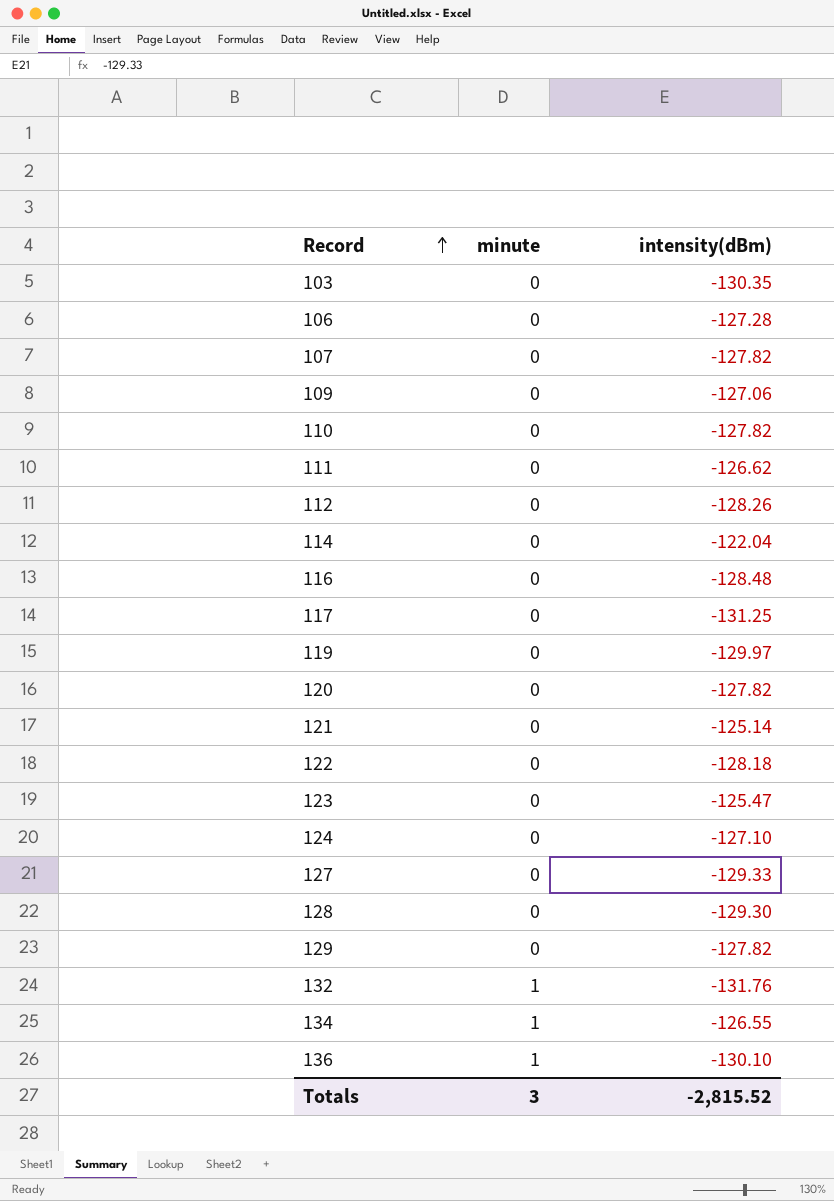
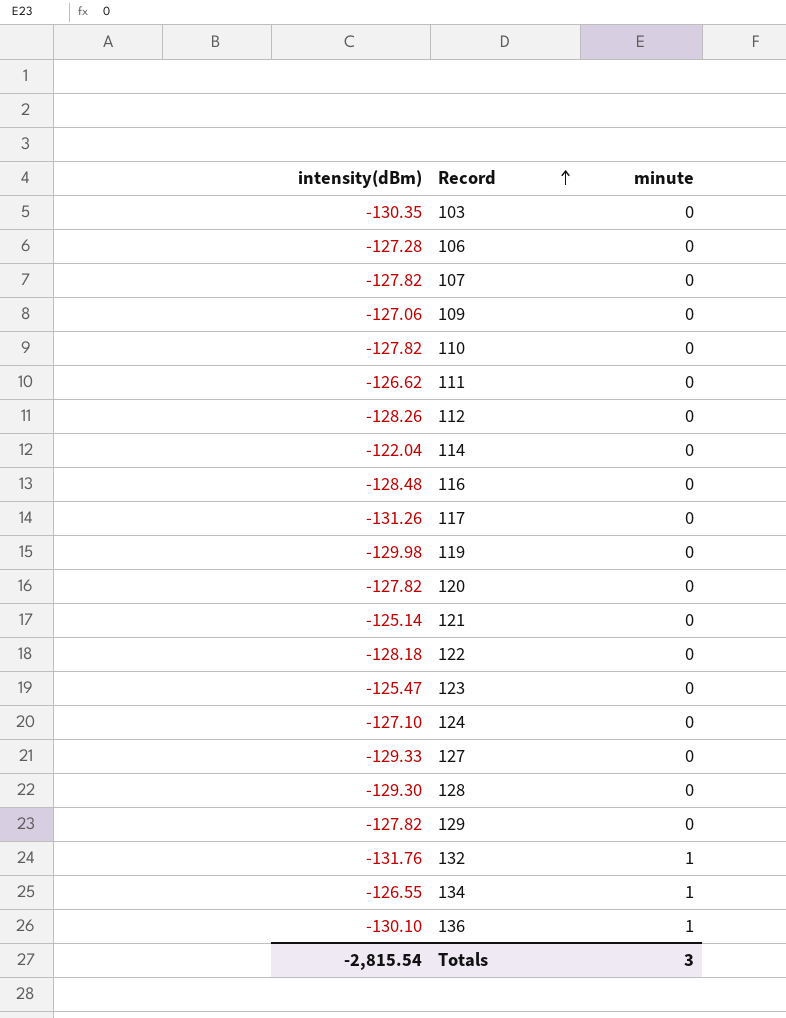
column intensity(dBm) | position: 3 -> 1
117 | intensity(dBm): -131.25 -> -131.26
119 | intensity(dBm): -129.97 -> -129.98
Totals | intensity(dBm): -2,815.52 -> -2,815.54

